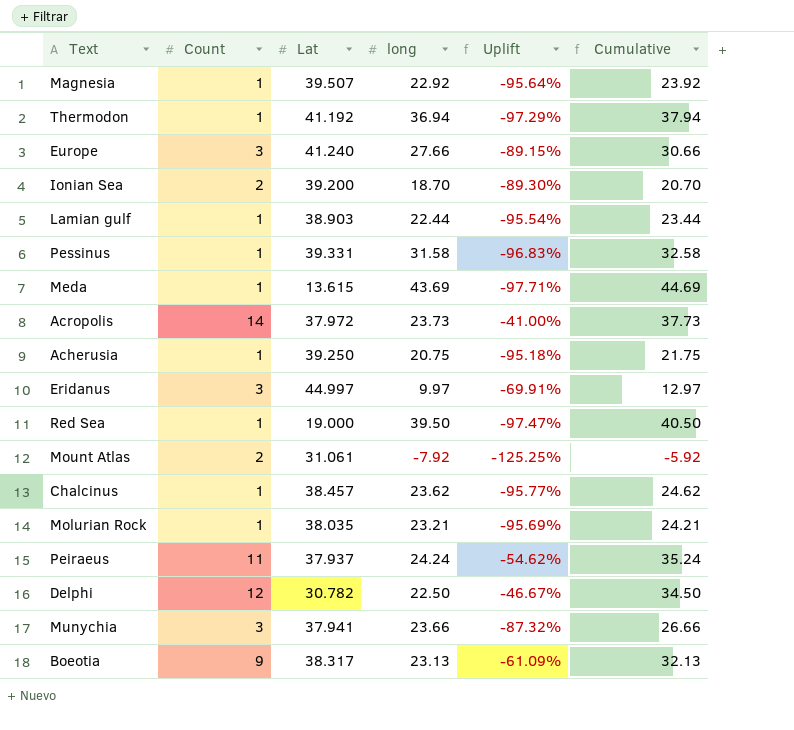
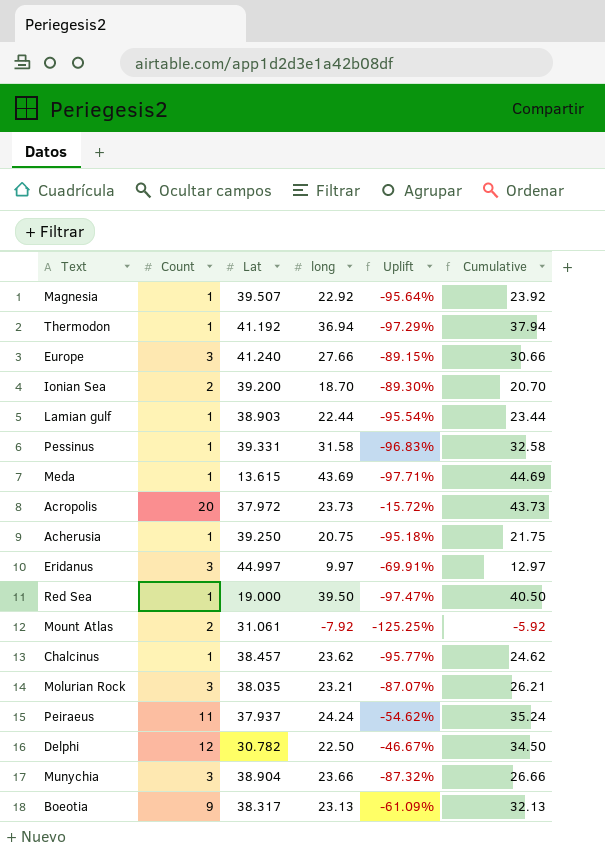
Acropolis | Count: 14 -> 20
Acropolis | Uplift: -41.00% -> -15.72%
Acropolis | Cumulative: 37.73 -> 43.73
Molurian Rock | Count: 1 -> 3
Molurian Rock | Uplift: -95.69% -> -87.07%
Molurian Rock | Cumulative: 24.21 -> 26.21
Munychia | Lat: 37.941 -> 38.904

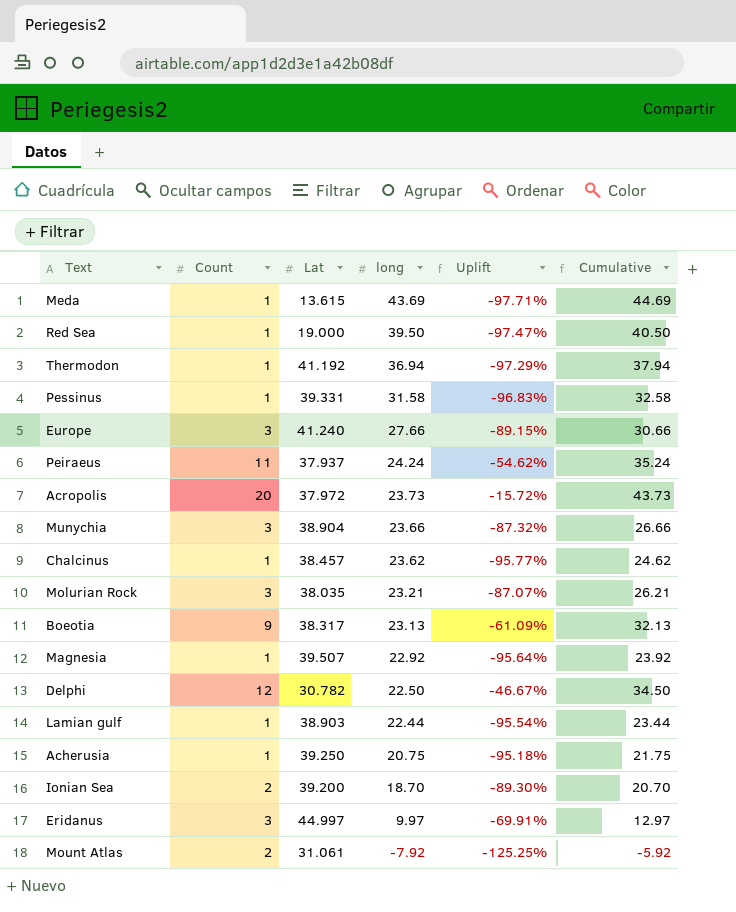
row order: none -> long descending

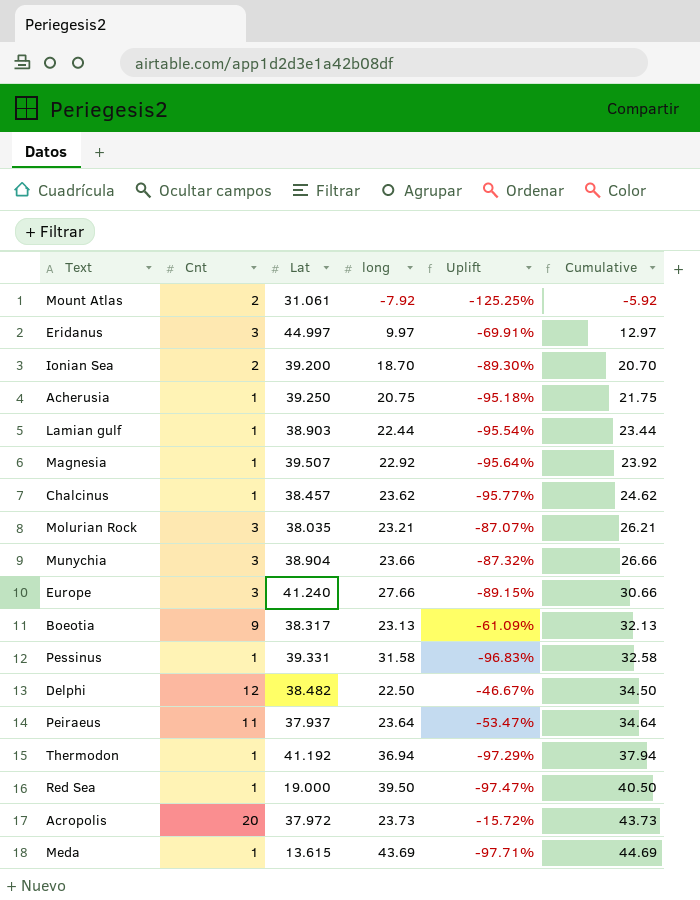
row order: long descending -> Cumulative ascending
column name: Count -> Cnt
Delphi | Lat: 30.782 -> 38.482
Peiraeus | long: 24.24 -> 23.64
Peiraeus | Uplift: -54.62% -> -53.47%
Peiraeus | Cumulative: 35.24 -> 34.64

